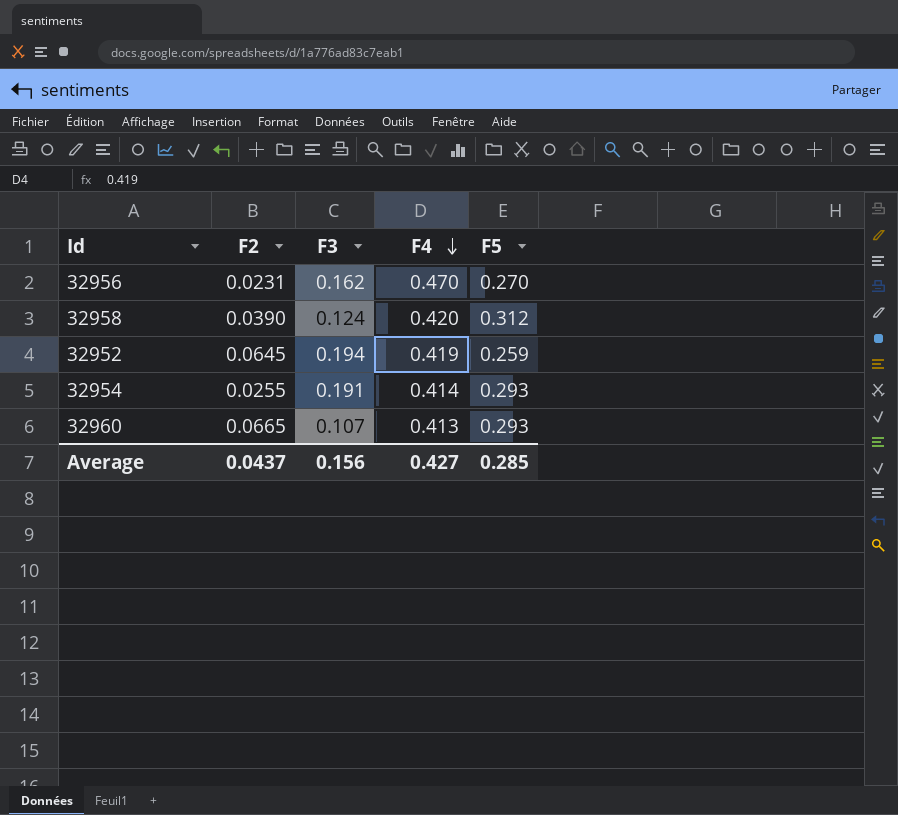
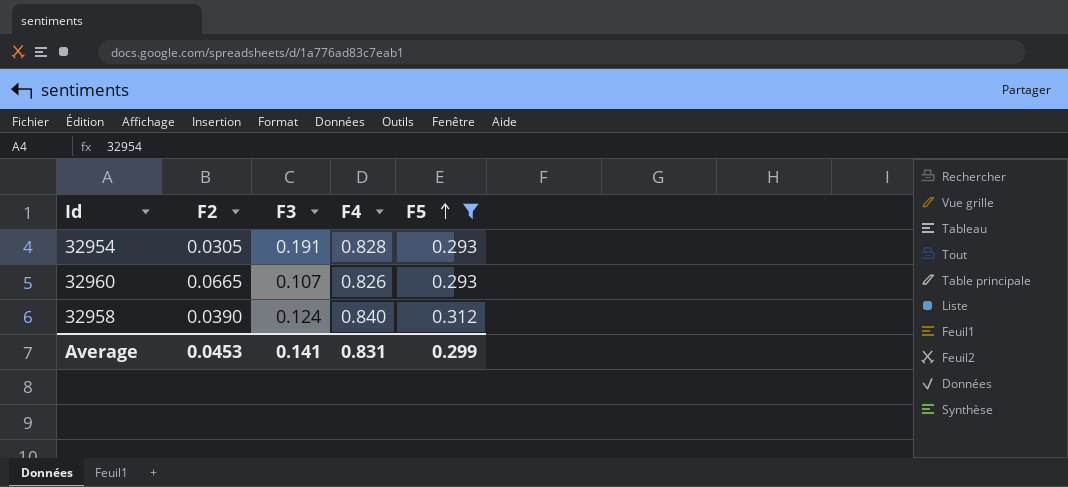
filter: none -> F5 >= 0.293
row order: F4 descending -> F5 ascending
32954 | F2: 0.0255 -> 0.0305
32954 | F4: 0.414 -> 0.828
32960 | F4: 0.413 -> 0.826
32958 | F4: 0.420 -> 0.840
Average | F2: 0.0437 -> 0.0453
Average | F3: 0.156 -> 0.141
Average | F4: 0.427 -> 0.831
Average | F5: 0.285 -> 0.299

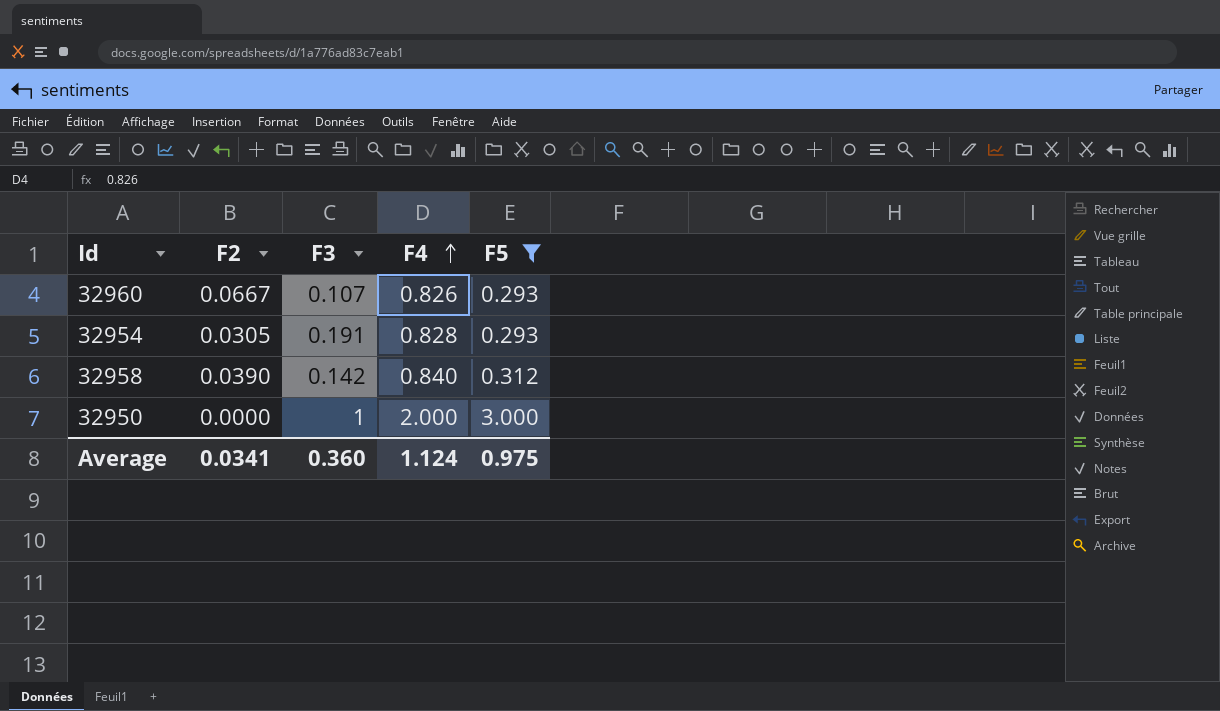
row order: F5 ascending -> F4 ascending
32960 | F2: 0.0665 -> 0.0667
32958 | F3: 0.124 -> 0.142
row 32950: none -> 0.0000 | 1 | 2.000 | 3.000
Average | F2: 0.0453 -> 0.0341
Average | F3: 0.141 -> 0.360
Average | F4: 0.831 -> 1.124
Average | F5: 0.299 -> 0.975

